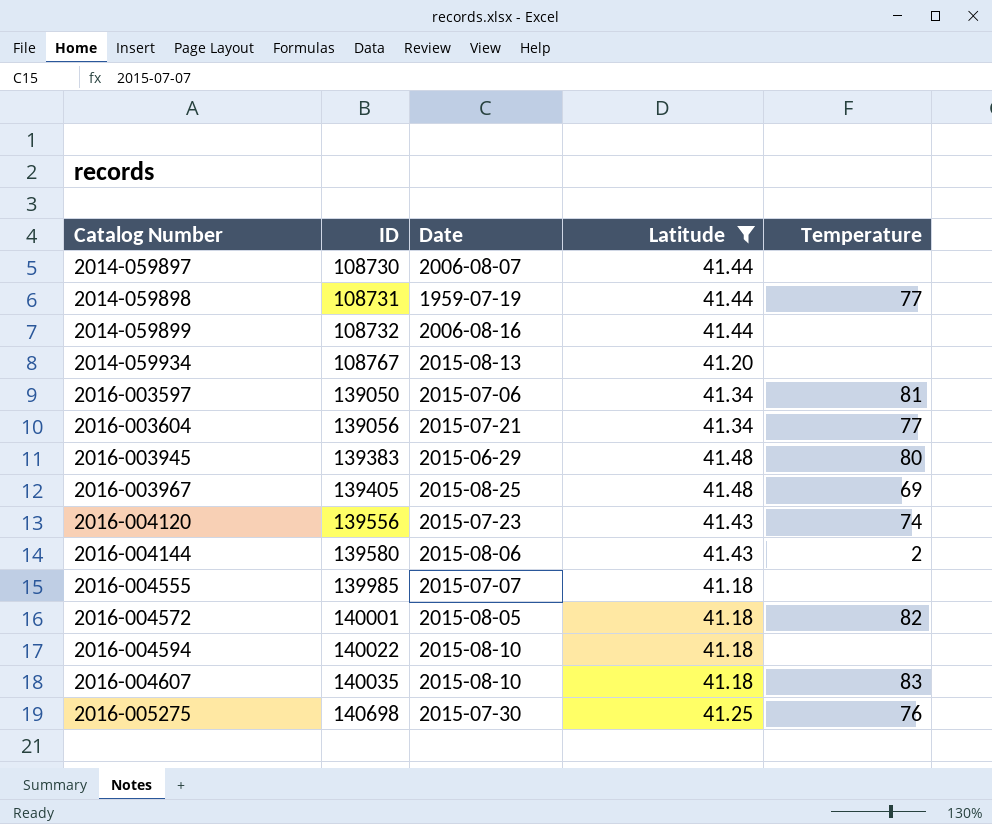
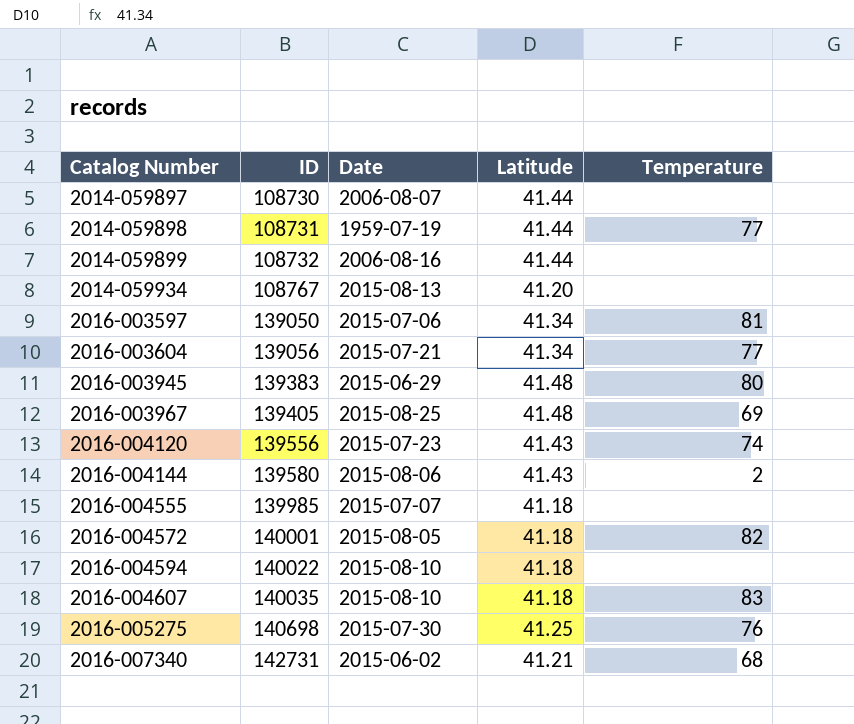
filter: Latitude != 41.21 -> none

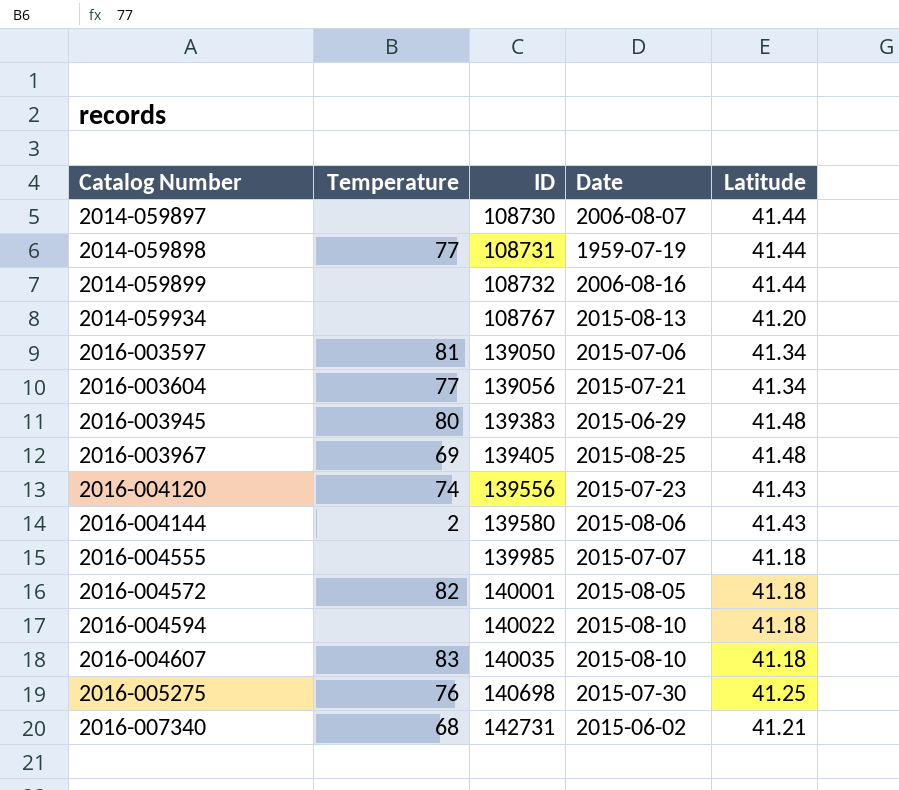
column Temperature | position: 5 -> 2

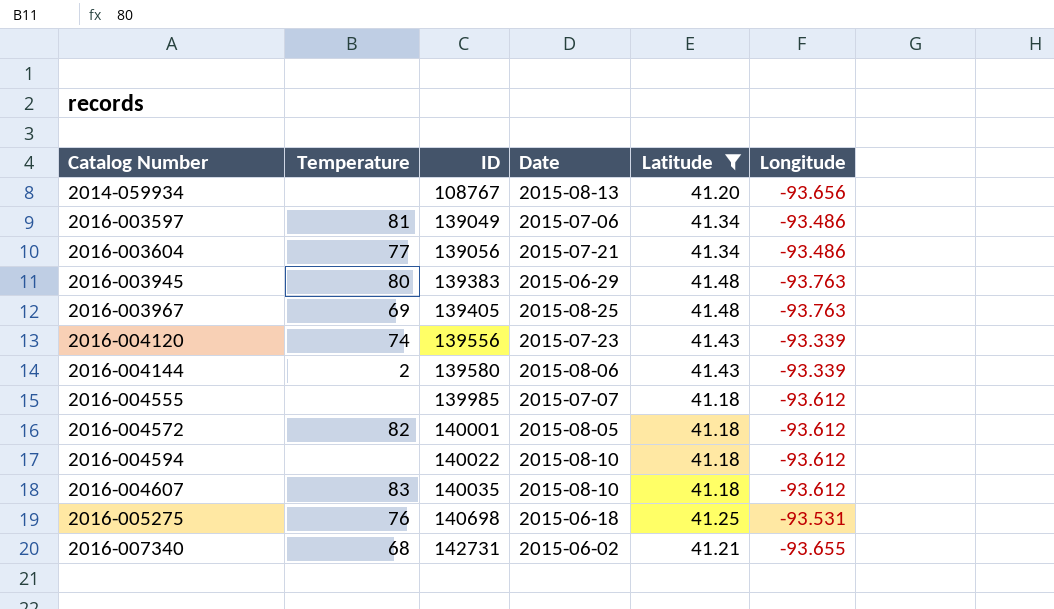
filter: none -> Latitude != 41.44
column Longitude | position: none -> 6
2016-003597 | ID: 139050 -> 139049
2016-005275 | Date: 2015-07-30 -> 2015-06-18

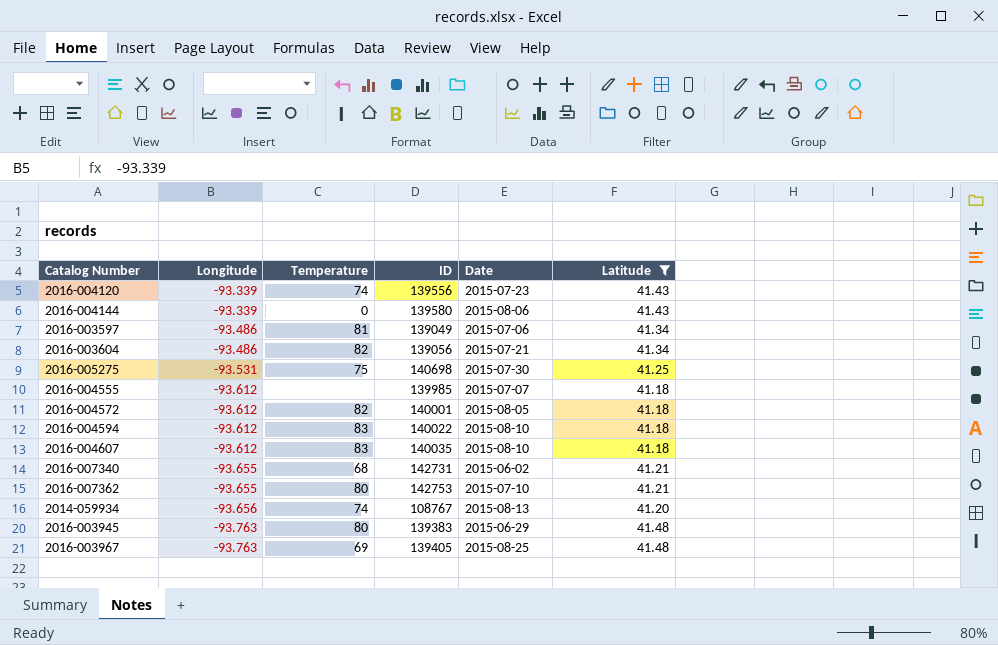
row order: Catalog Number ascending -> Longitude descending
column Longitude | position: 6 -> 2
2016-004144 | Temperature: 2 -> 0
2016-003604 | Temperature: 77 -> 82
2016-005275 | Temperature: 76 -> 75
2016-005275 | Date: 2015-06-18 -> 2015-07-30
2016-004594 | Temperature: none -> 83
row 2016-007362: none -> -93.655 | 80 | 142753 | 2015-07-10 | 41.21
2014-059934 | Temperature: none -> 74

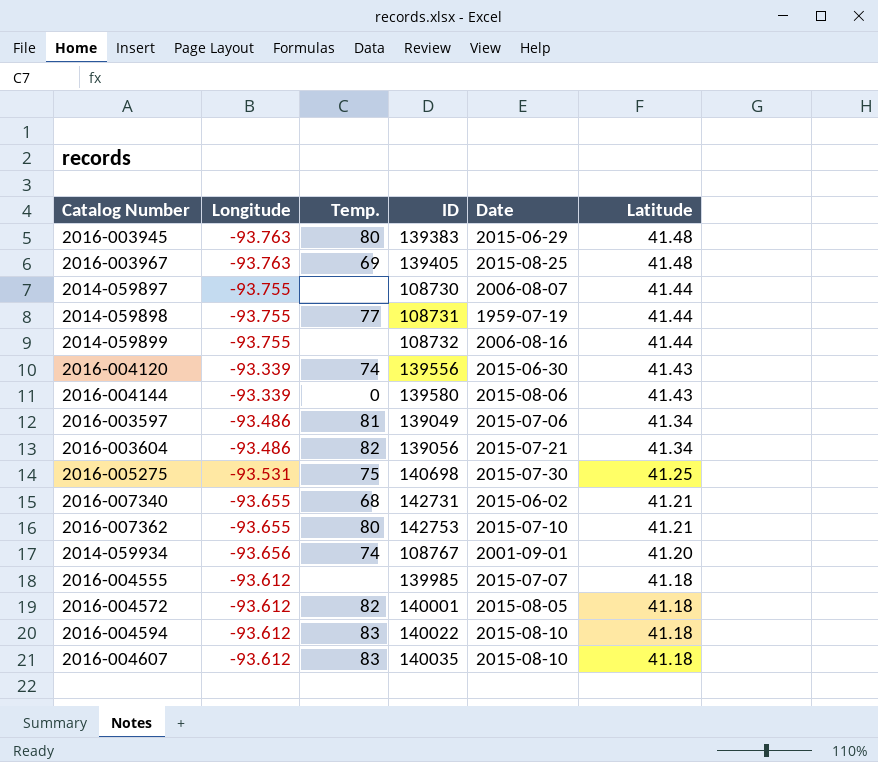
filter: Latitude != 41.44 -> none
row order: Longitude descending -> Latitude descending
column name: Temperature -> Temp.
2016-004120 | Date: 2015-07-23 -> 2015-06-30
2014-059934 | Date: 2015-08-13 -> 2001-09-01

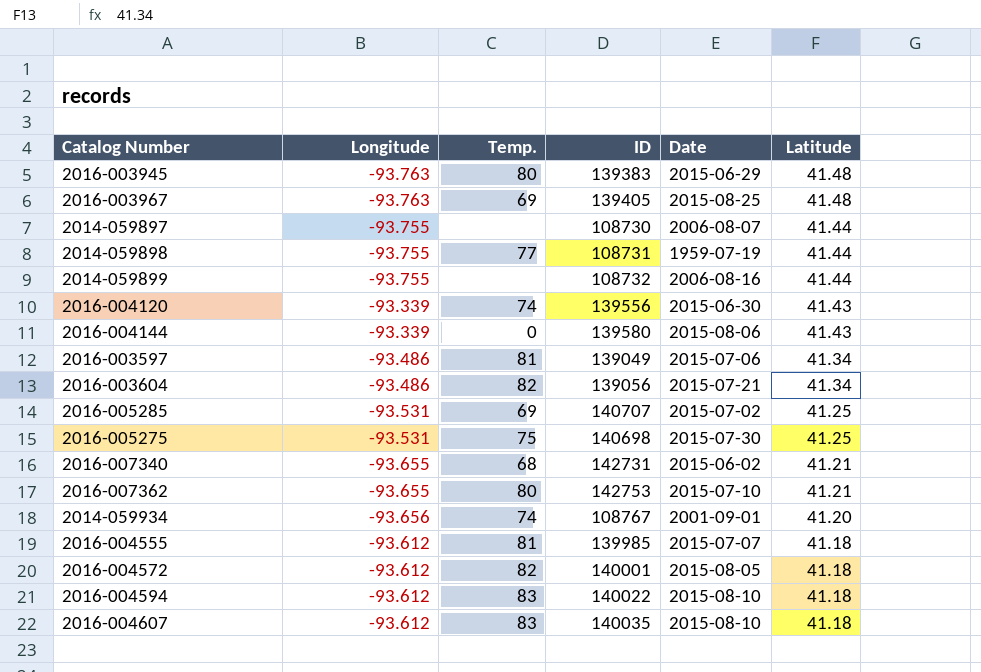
row 2016-005285: none -> -93.531 | 69 | 140707 | 2015-07-02 | 41.25
2016-004555 | Temp.: none -> 81

